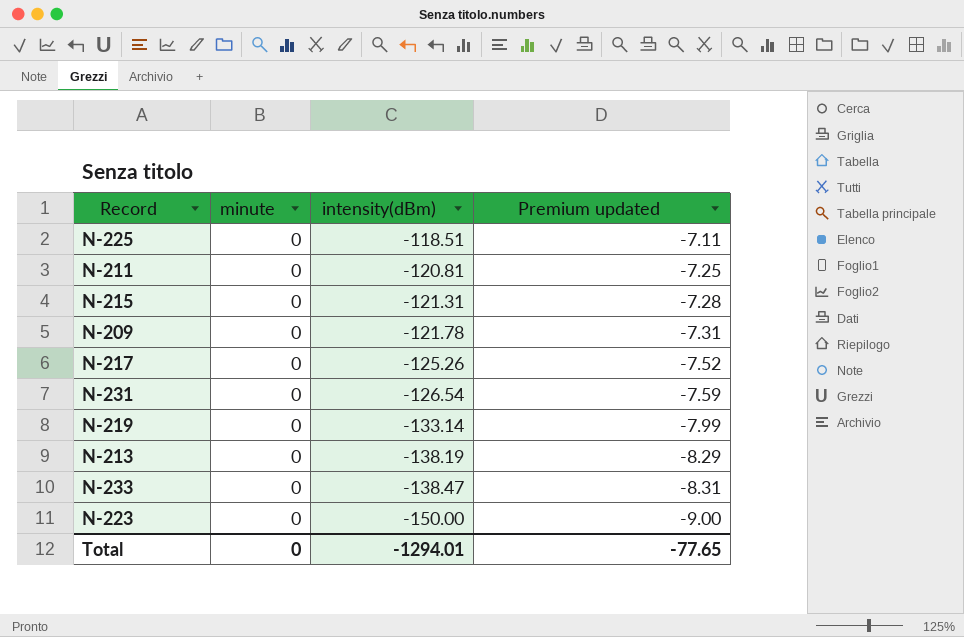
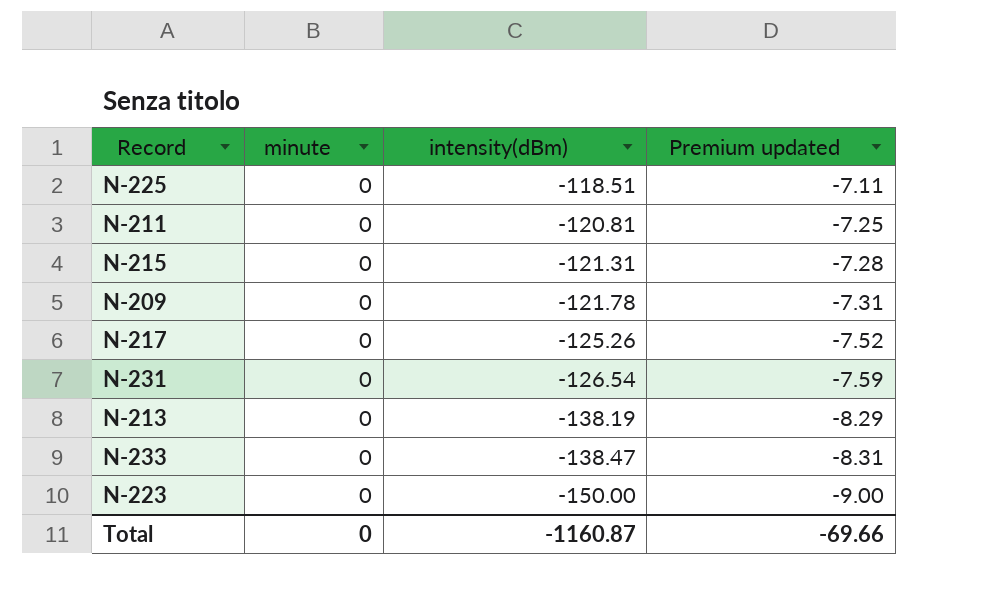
row N-219: 0 | -133.14 | -7.99 -> none
Total | intensity(dBm): -1294.01 -> -1160.87
Total | Premium updated: -77.65 -> -69.66

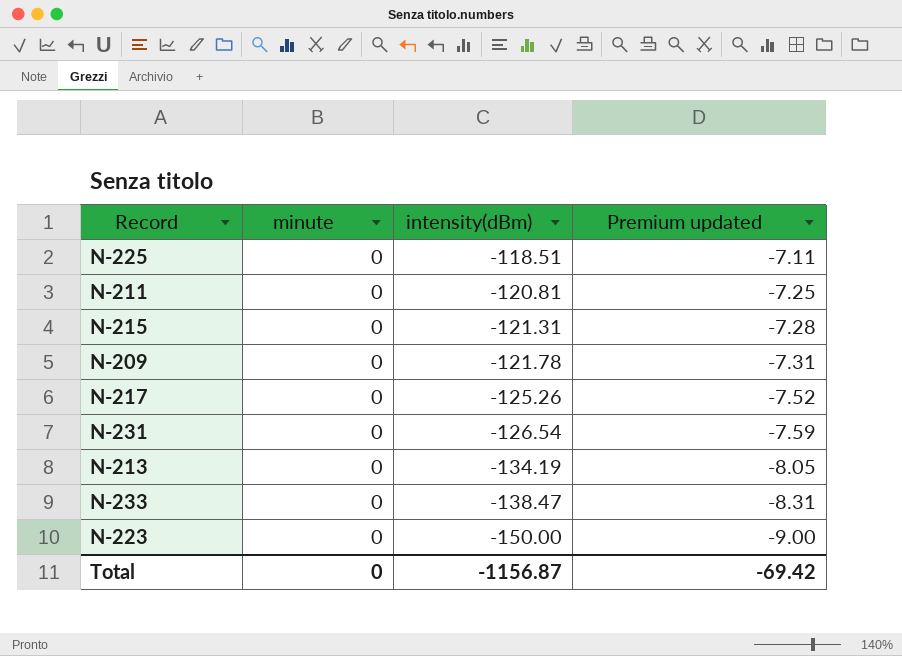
N-213 | intensity(dBm): -138.19 -> -134.19
N-213 | Premium updated: -8.29 -> -8.05
Total | intensity(dBm): -1160.87 -> -1156.87
Total | Premium updated: -69.66 -> -69.42

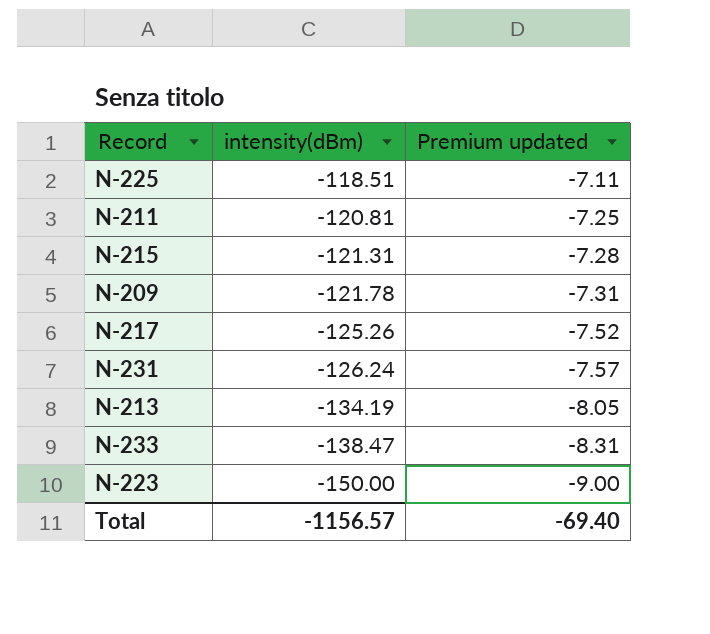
column minute | position: 2 -> none
N-231 | intensity(dBm): -126.54 -> -126.24
N-231 | Premium updated: -7.59 -> -7.57
Total | intensity(dBm): -1156.87 -> -1156.57
Total | Premium updated: -69.42 -> -69.40

